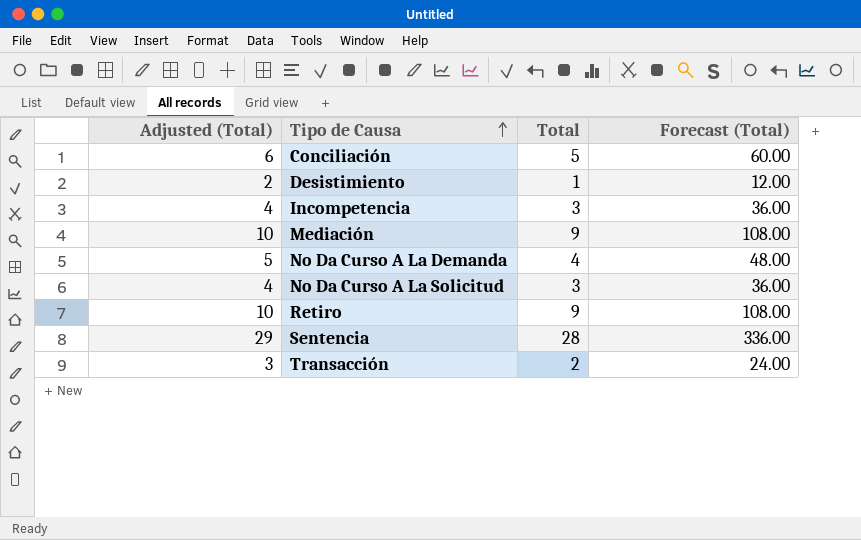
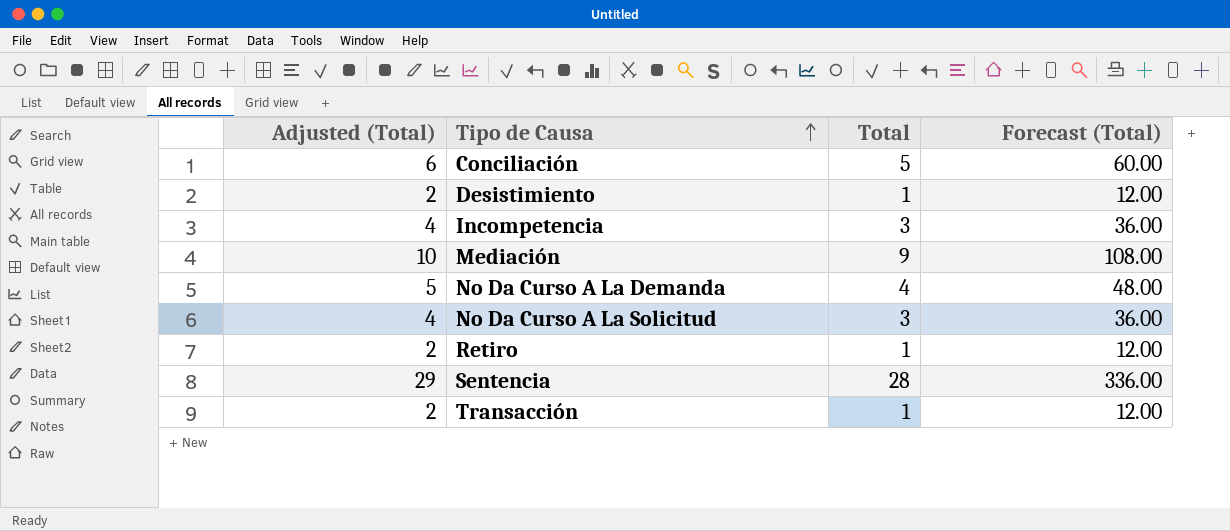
Retiro | Adjusted (Total): 10 -> 2
Retiro | Total: 9 -> 1
Retiro | Forecast (Total): 108.00 -> 12.00
Transacción | Adjusted (Total): 3 -> 2
Transacción | Total: 2 -> 1
Transacción | Forecast (Total): 24.00 -> 12.00

